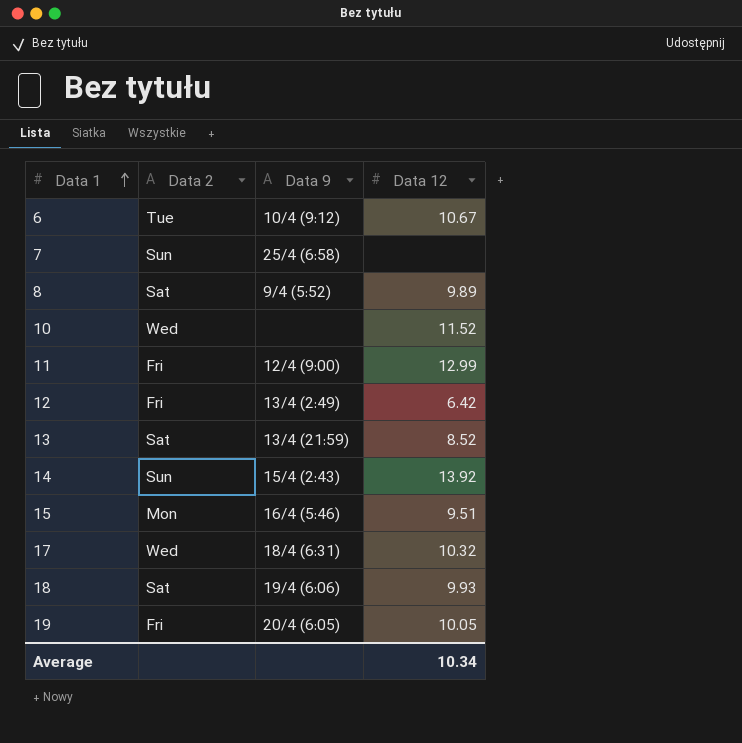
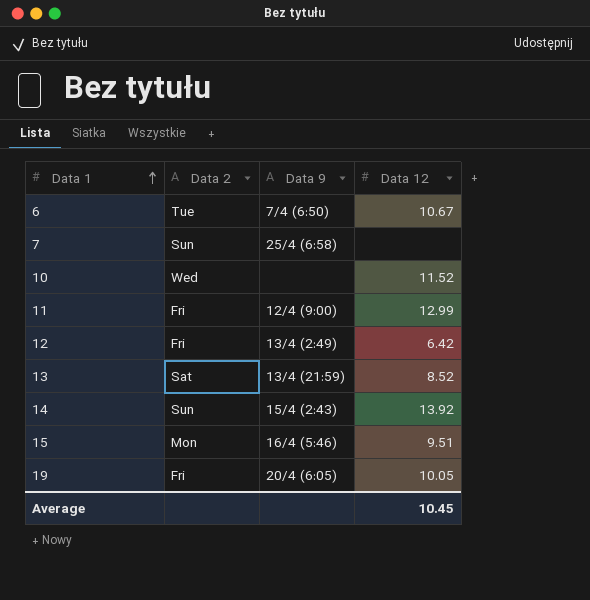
row 8: Sat | 9/4 (5:52) | 9.89 -> none
row 17: Wed | 18/4 (6:31) | 10.32 -> none
row 18: Sat | 19/4 (6:06) | 9.93 -> none
6 | Data 9: 10/4 (9:12) -> 7/4 (6:50)
Average | Data 12: 10.34 -> 10.45

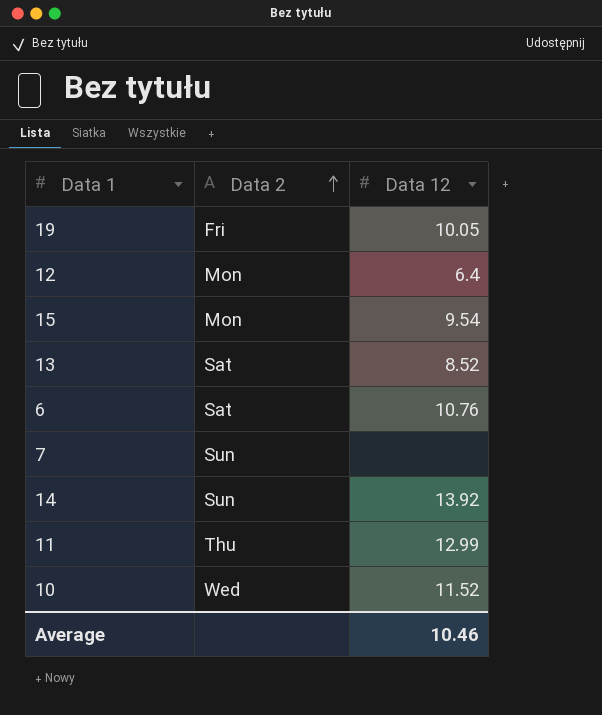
row order: Data 1 ascending -> Data 2 ascending
column Data 9 | position: 3 -> none
12 | Data 2: Fri -> Mon
12 | Data 12: 6.42 -> 6.4
15 | Data 12: 9.51 -> 9.54
6 | Data 2: Tue -> Sat
6 | Data 12: 10.67 -> 10.76
11 | Data 2: Fri -> Thu
Average | Data 12: 10.45 -> 10.46

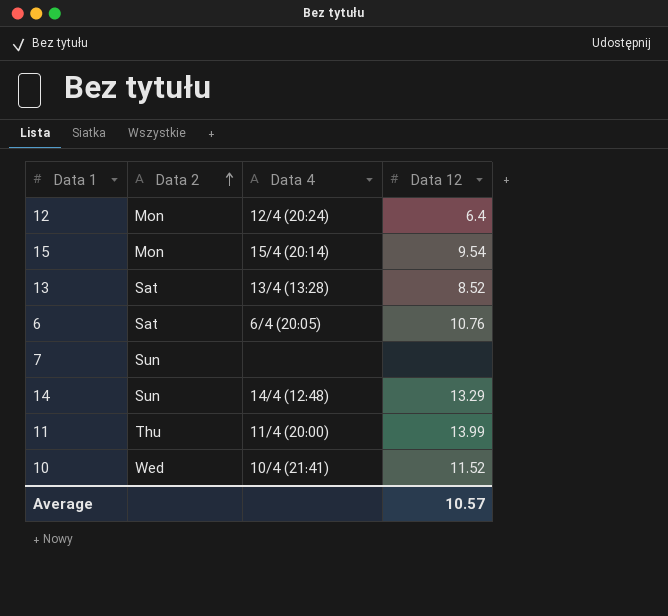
column Data 4 | position: none -> 3
row 19: Fri | 10.05 -> none
14 | Data 12: 13.92 -> 13.29
11 | Data 12: 12.99 -> 13.99
Average | Data 12: 10.46 -> 10.57

